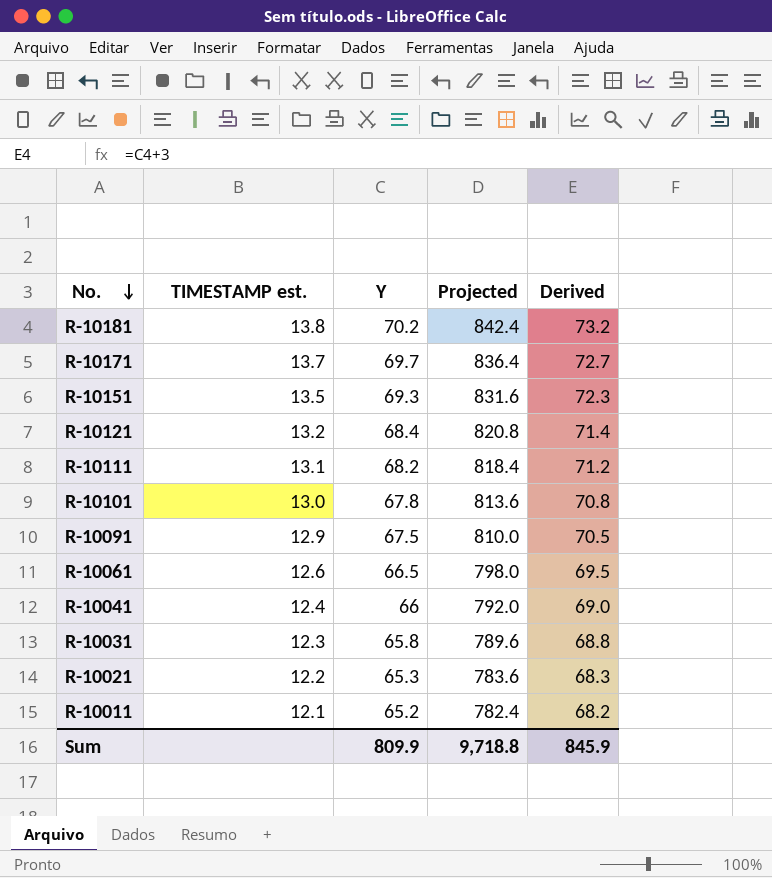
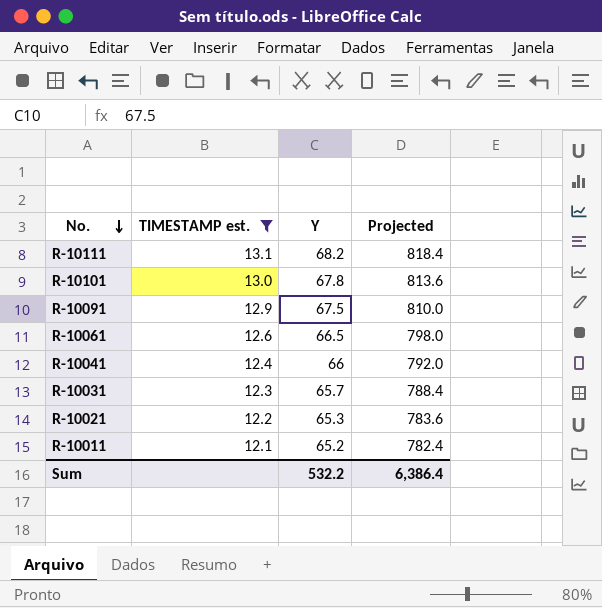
filter: none -> TIMESTAMP est. <= 13.1
column Derived | formula: [Y] + 3 -> none
R-10031 | Y: 65.8 -> 65.7
R-10031 | Projected: 789.6 -> 788.4
Sum | Y: 809.9 -> 532.2
Sum | Projected: 9,718.8 -> 6,386.4

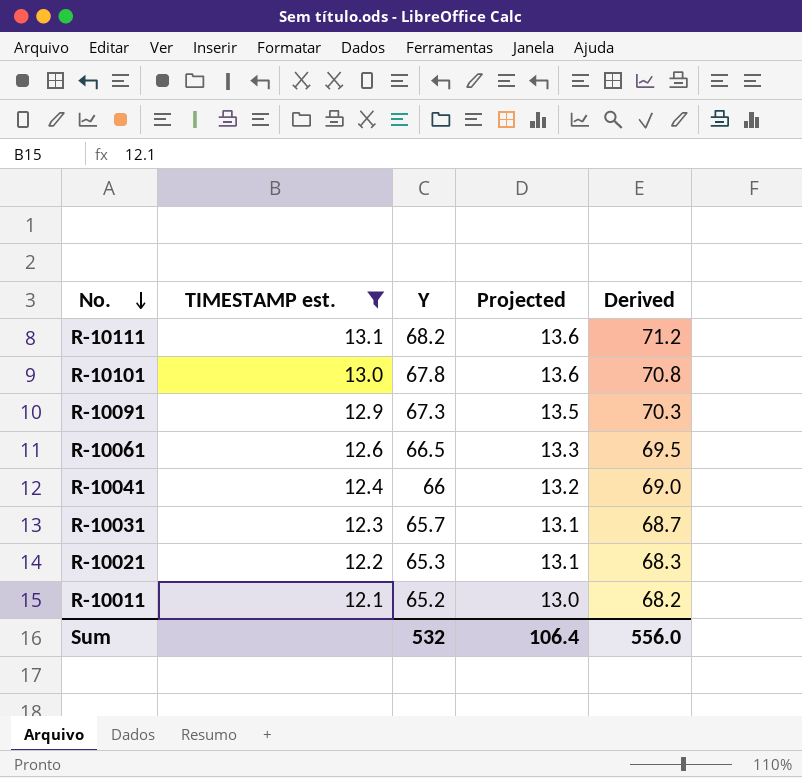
column Projected | formula: [Y] * 12 -> [Y] * 0.2
column Derived | formula: none -> [Y] + 3
R-10091 | Y: 67.5 -> 67.3
Sum | Y: 532.2 -> 532
Sum | Projected: 6,386.4 -> 106.4

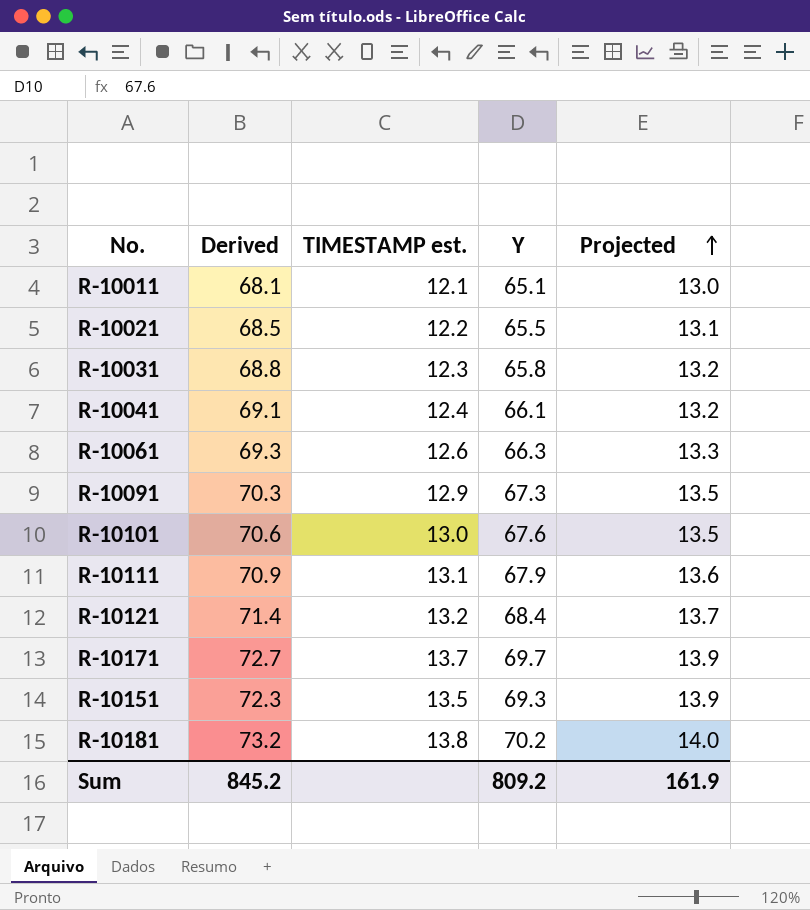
filter: TIMESTAMP est. <= 13.1 -> none
row order: No. descending -> Projected ascending
column Derived | position: 5 -> 2
R-10011 | Derived: 68.2 -> 68.1
R-10011 | Y: 65.2 -> 65.1
R-10021 | Derived: 68.3 -> 68.5
R-10021 | Y: 65.3 -> 65.5
R-10031 | Derived: 68.7 -> 68.8
R-10031 | Y: 65.7 -> 65.8
R-10031 | Projected: 13.1 -> 13.2
R-10041 | Derived: 69.0 -> 69.1
R-10041 | Y: 66 -> 66.1
R-10061 | Derived: 69.5 -> 69.3
R-10061 | Y: 66.5 -> 66.3
R-10101 | Derived: 70.8 -> 70.6
R-10101 | Y: 67.8 -> 67.6
R-10101 | Projected: 13.6 -> 13.5
R-10111 | Derived: 71.2 -> 70.9
R-10111 | Y: 68.2 -> 67.9
Sum | Derived: 556.0 -> 845.2
Sum | Y: 532 -> 809.2
Sum | Projected: 106.4 -> 161.9

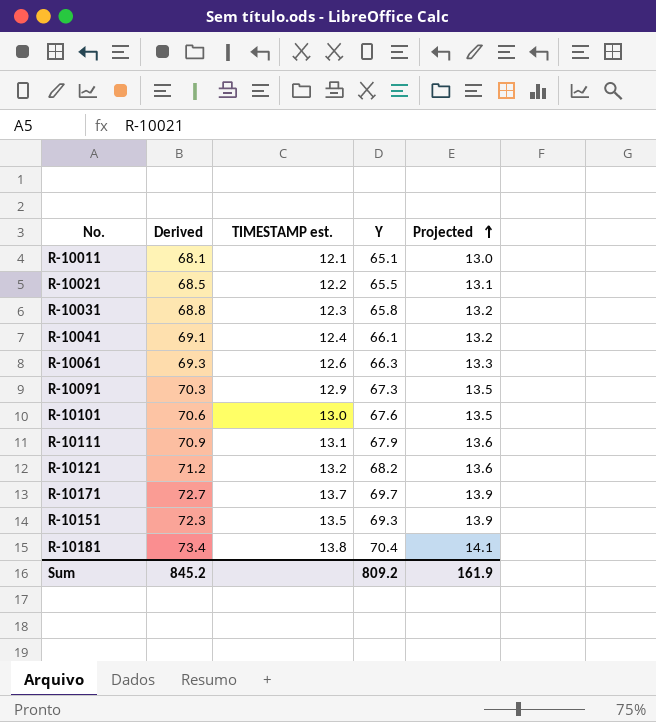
R-10121 | Derived: 71.4 -> 71.2
R-10121 | Y: 68.4 -> 68.2
R-10121 | Projected: 13.7 -> 13.6
R-10181 | Derived: 73.2 -> 73.4
R-10181 | Y: 70.2 -> 70.4
R-10181 | Projected: 14.0 -> 14.1

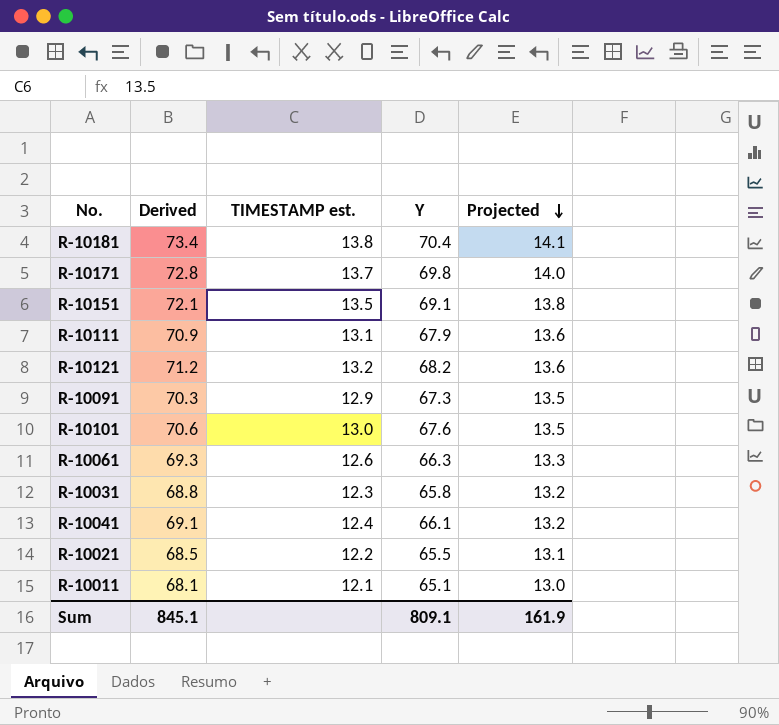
row order: Projected ascending -> Projected descending
R-10171 | Derived: 72.7 -> 72.8
R-10171 | Y: 69.7 -> 69.8
R-10171 | Projected: 13.9 -> 14.0
R-10151 | Derived: 72.3 -> 72.1
R-10151 | Y: 69.3 -> 69.1
R-10151 | Projected: 13.9 -> 13.8
Sum | Derived: 845.2 -> 845.1
Sum | Y: 809.2 -> 809.1

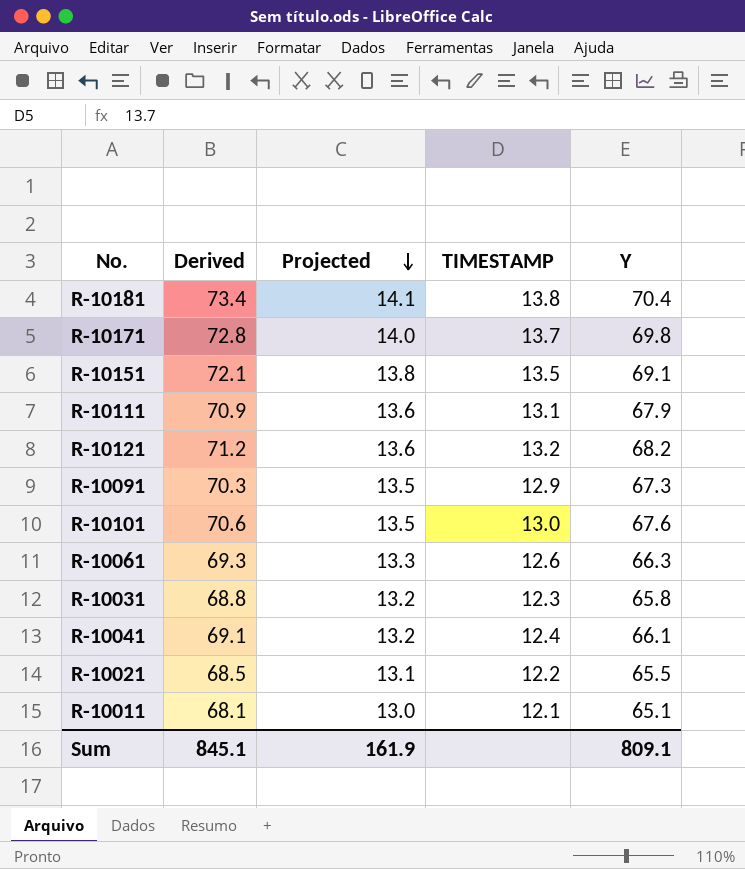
column Projected | position: 5 -> 3
column name: TIMESTAMP est. -> TIMESTAMP

